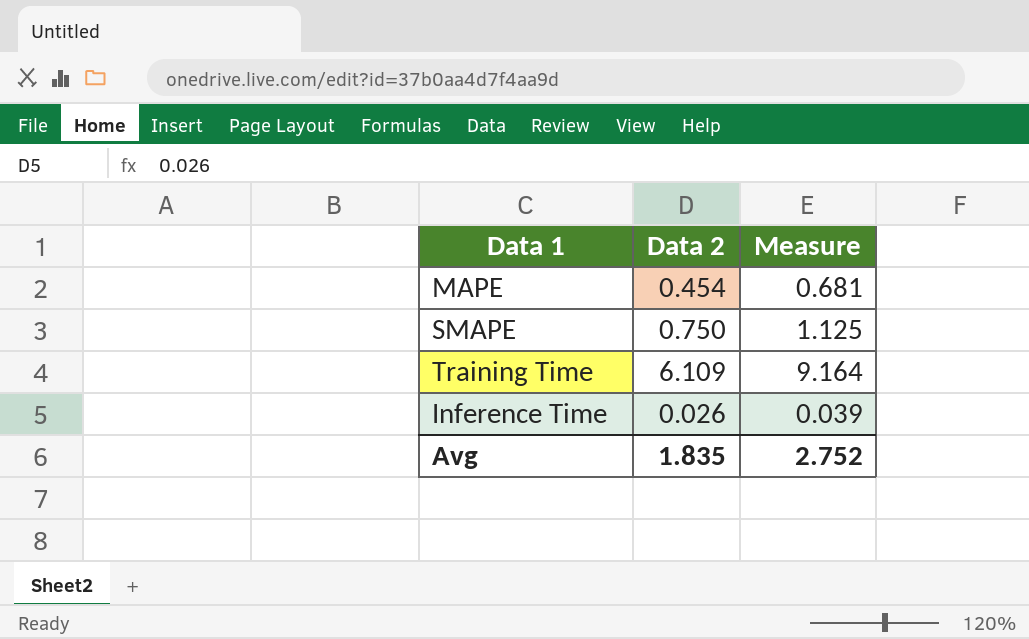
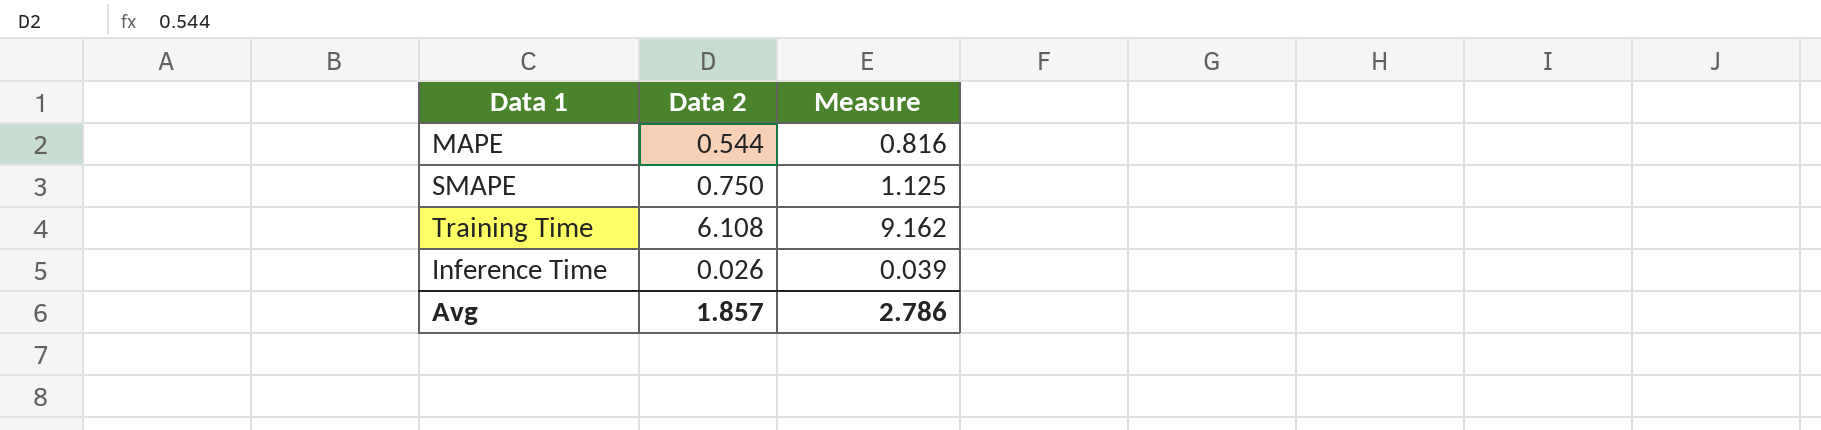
MAPE | Data 2: 0.454 -> 0.544
MAPE | Measure: 0.681 -> 0.816
Training Time | Data 2: 6.109 -> 6.108
Training Time | Measure: 9.164 -> 9.162
Avg | Data 2: 1.835 -> 1.857
Avg | Measure: 2.752 -> 2.786

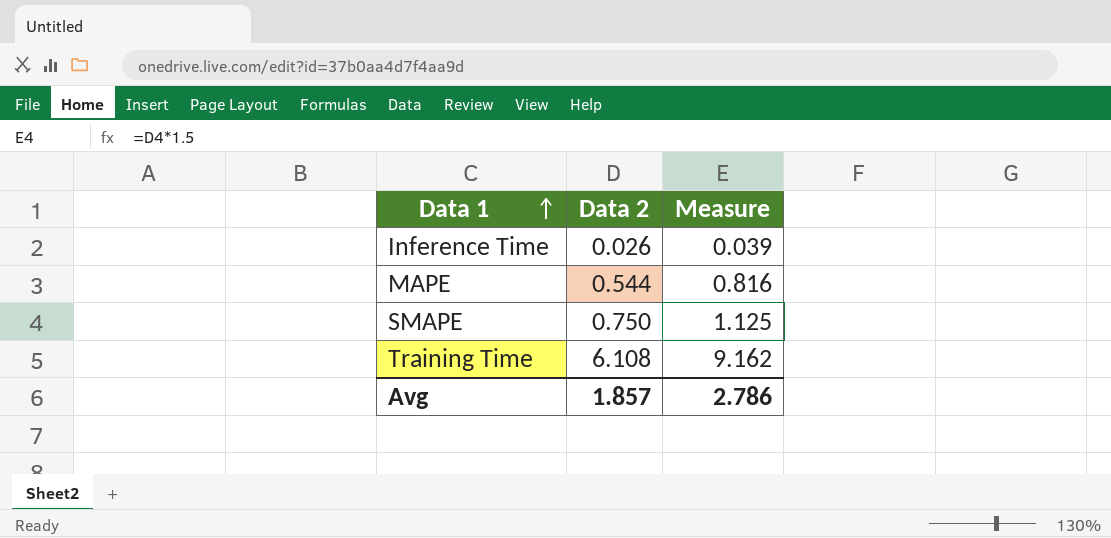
row order: none -> Data 1 ascending

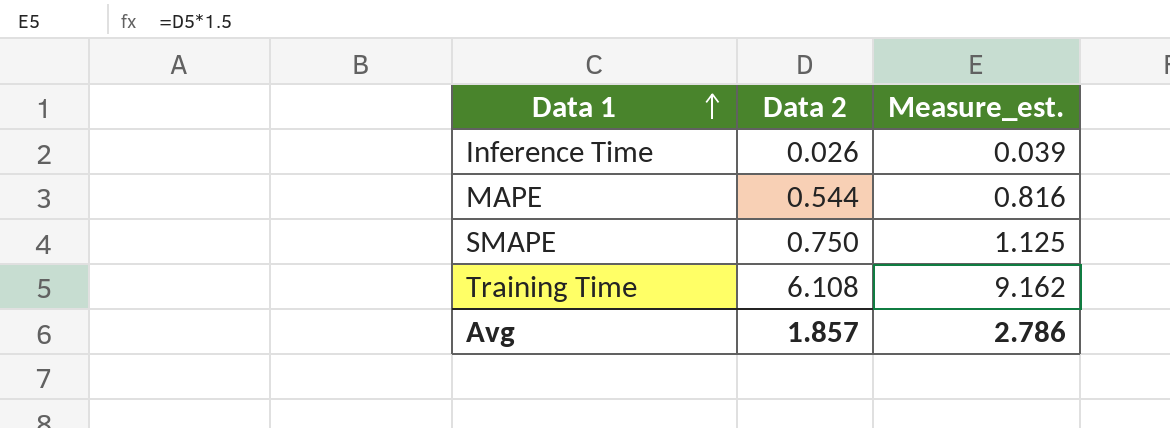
column name: Measure -> Measure_est.

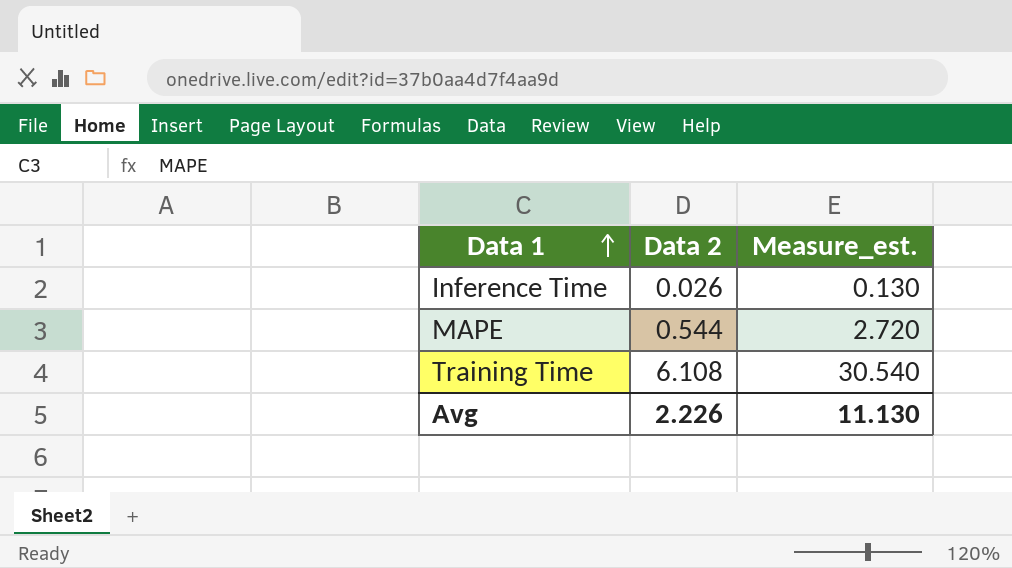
column Measure_est. | formula: [Data 2] * 1.5 -> [Data 2] * 5
row SMAPE: 0.750 | 1.125 -> none
Avg | Data 2: 1.857 -> 2.226
Avg | Measure_est.: 2.786 -> 11.130

